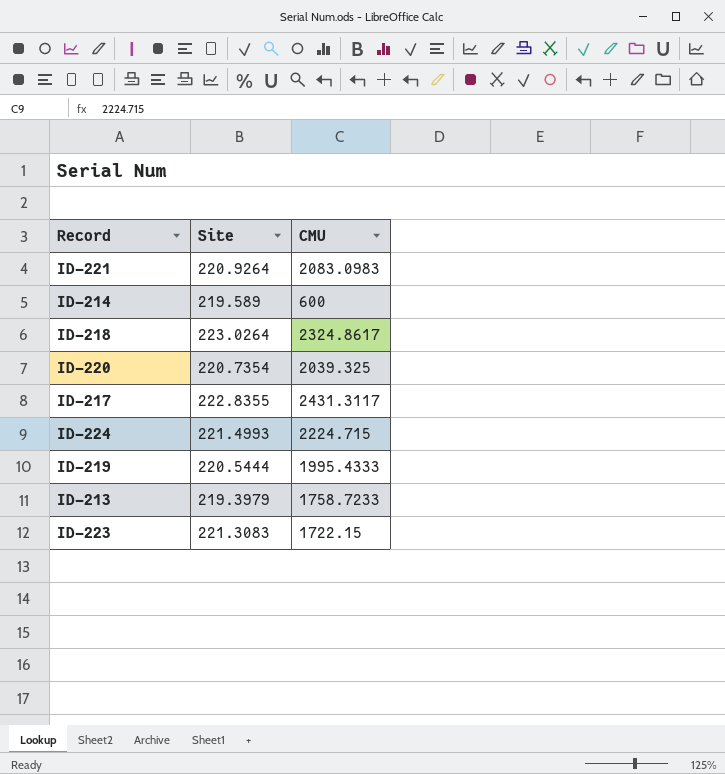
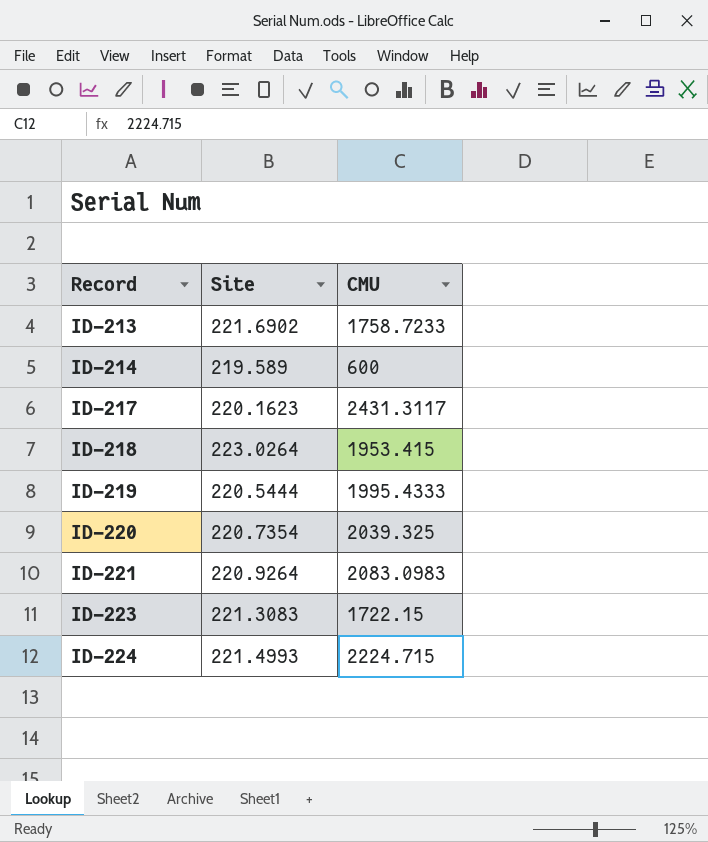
row order: none -> Record ascending
ID-213 | Site: 219.3979 -> 221.6902
ID-217 | Site: 222.8355 -> 220.1623
ID-218 | CMU: 2324.8617 -> 1953.415

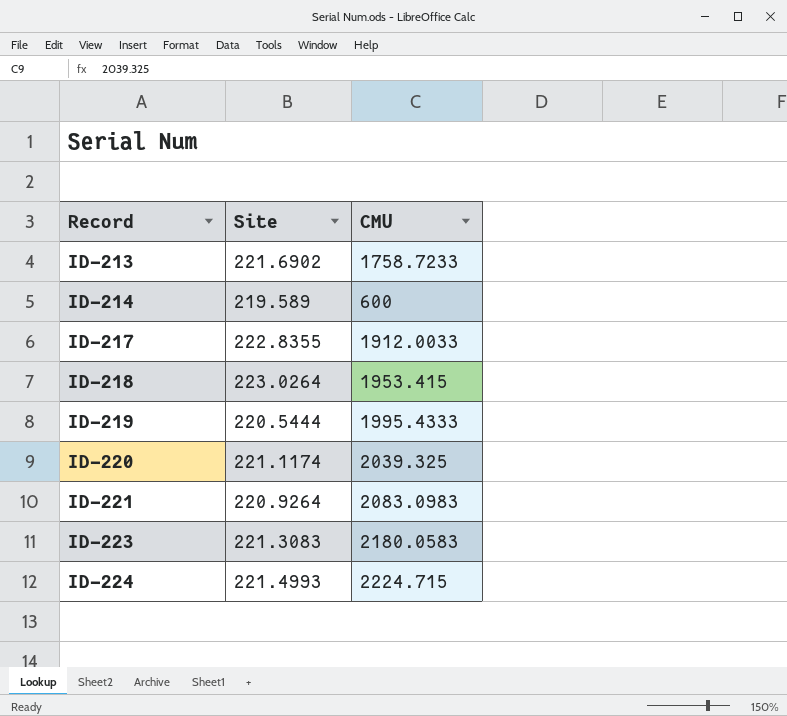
ID-217 | Site: 220.1623 -> 222.8355
ID-217 | CMU: 2431.3117 -> 1912.0033
ID-220 | Site: 220.7354 -> 221.1174
ID-223 | CMU: 1722.15 -> 2180.0583

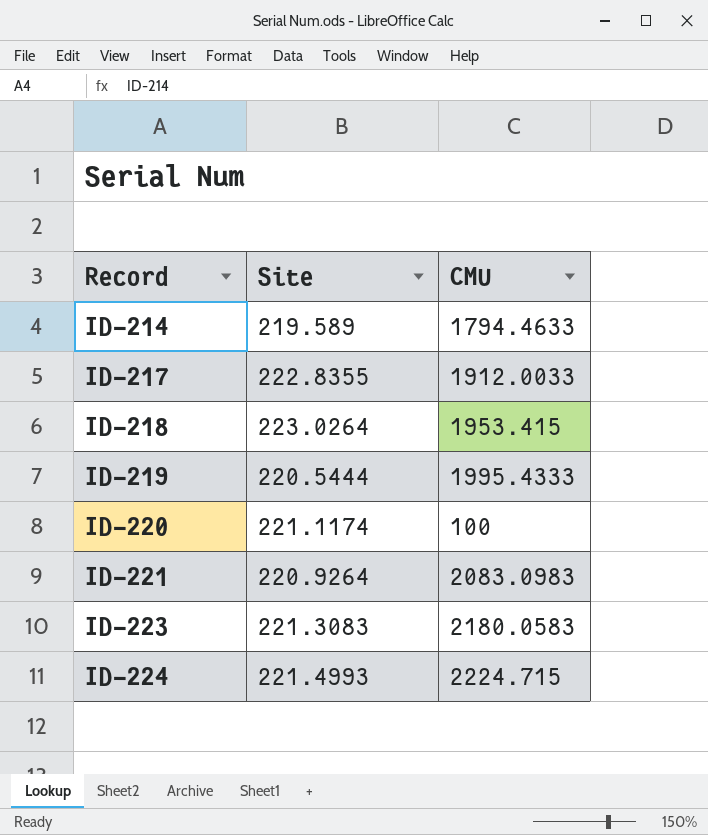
row ID-213: 221.6902 | 1758.7233 -> none
ID-214 | CMU: 600 -> 1794.4633
ID-220 | CMU: 2039.325 -> 100

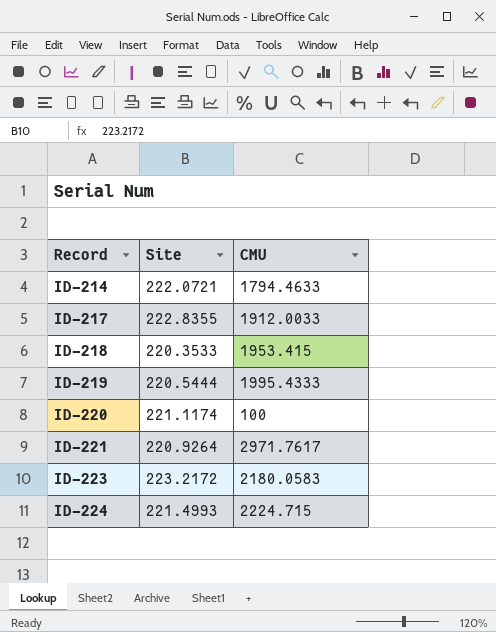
ID-214 | Site: 219.589 -> 222.0721
ID-218 | Site: 223.0264 -> 220.3533
ID-221 | CMU: 2083.0983 -> 2971.7617
ID-223 | Site: 221.3083 -> 223.2172

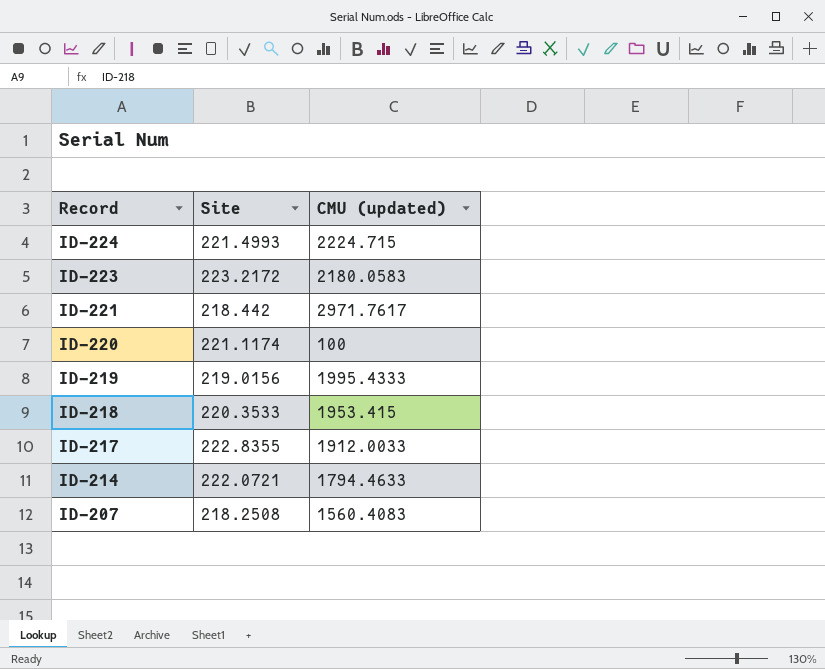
row order: Record ascending -> Record descending
column name: CMU -> CMU (updated)
ID-221 | Site: 220.9264 -> 218.442
ID-219 | Site: 220.5444 -> 219.0156
row ID-207: none -> 218.2508 | 1560.4083

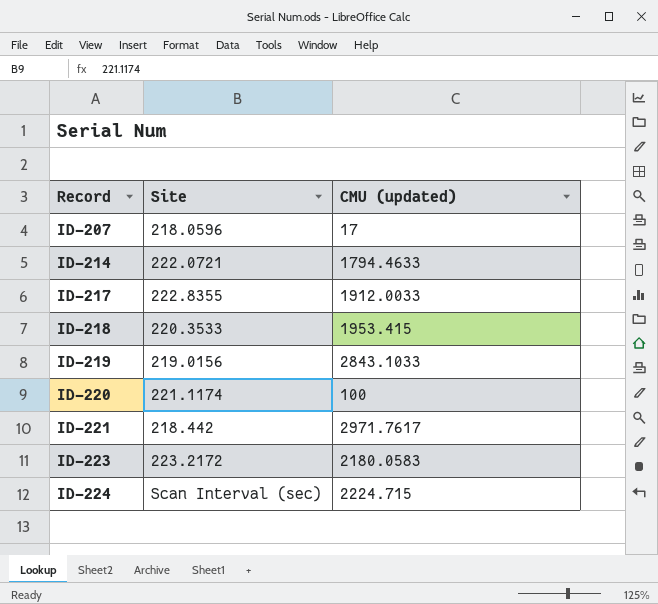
row order: Record descending -> Record ascending
ID-207 | Site: 218.2508 -> 218.0596
ID-207 | CMU (updated): 1560.4083 -> 17
ID-219 | CMU (updated): 1995.4333 -> 2843.1033
ID-224 | Site: 221.4993 -> Scan Interval (sec)

